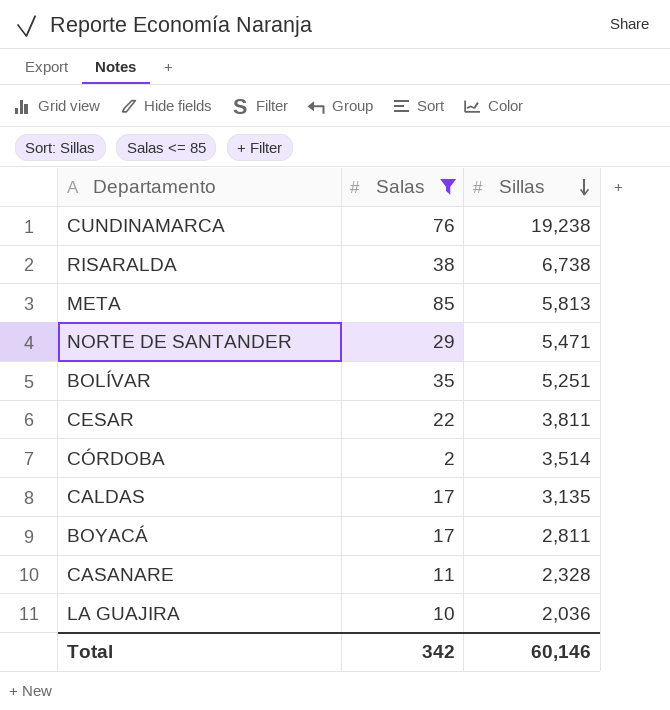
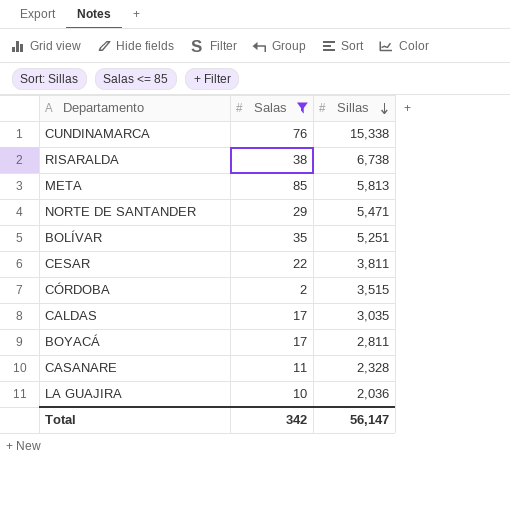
CUNDINAMARCA | Sillas: 19,238 -> 15,338
CÓRDOBA | Sillas: 3,514 -> 3,515
CALDAS | Sillas: 3,135 -> 3,035
Total | Sillas: 60,146 -> 56,147

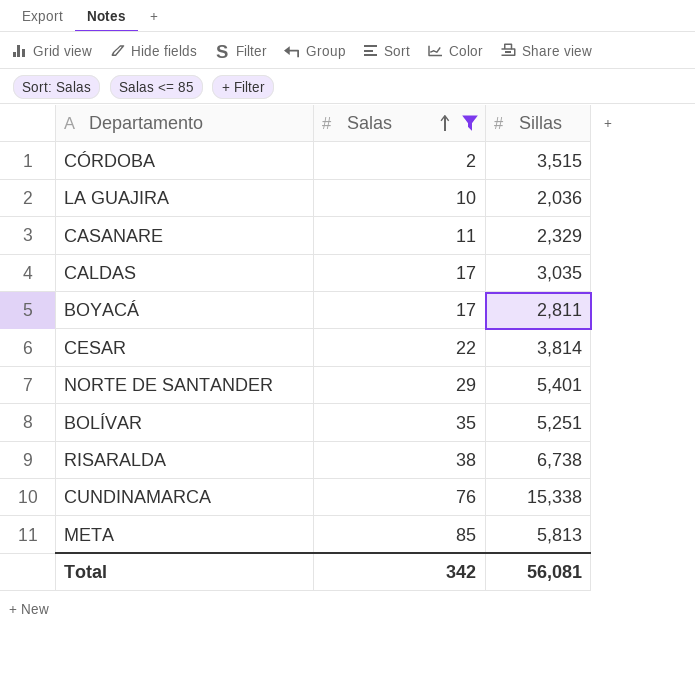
row order: Sillas descending -> Salas ascending
CASANARE | Sillas: 2,328 -> 2,329
CESAR | Sillas: 3,811 -> 3,814
NORTE DE SANTANDER | Sillas: 5,471 -> 5,401
Total | Sillas: 56,147 -> 56,081

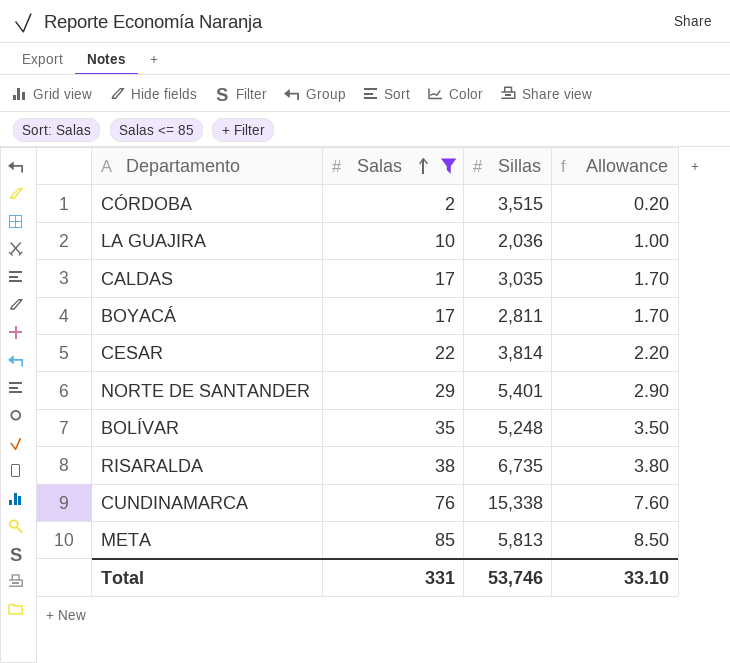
column Allowance | formula: none -> [Salas] * 0.1
row CASANARE: 11 | 2,329 -> none
BOLÍVAR | Sillas: 5,251 -> 5,248
RISARALDA | Sillas: 6,738 -> 6,735
Total | Salas: 342 -> 331
Total | Sillas: 56,081 -> 53,746

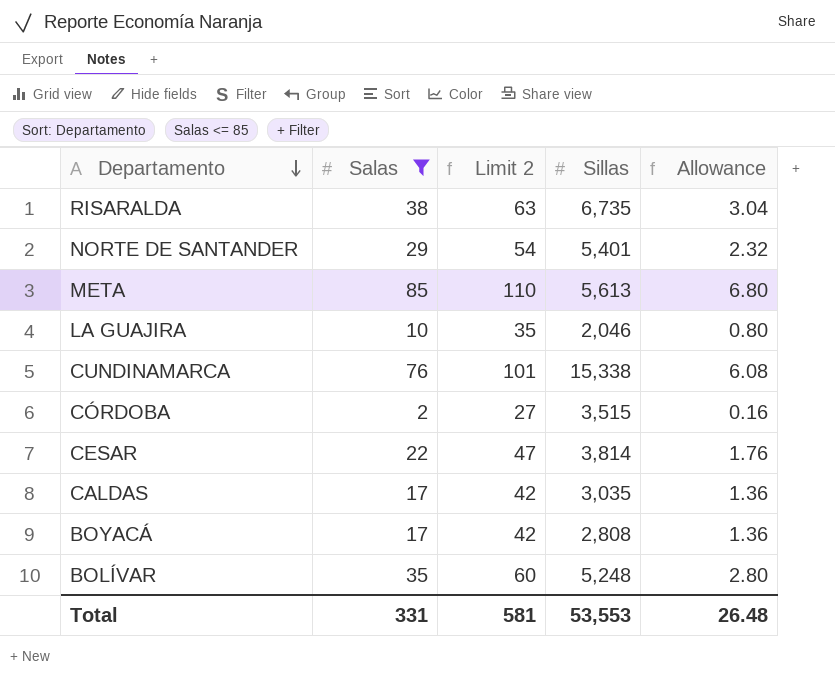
row order: Salas ascending -> Departamento descending
column Limit 2 | formula: none -> [Salas] + 25
column Allowance | formula: [Salas] * 0.1 -> [Salas] * 0.08
META | Sillas: 5,813 -> 5,613
LA GUAJIRA | Sillas: 2,036 -> 2,046
BOYACÁ | Sillas: 2,811 -> 2,808
Total | Sillas: 53,746 -> 53,553
Total | Allowance: 33.10 -> 26.48

